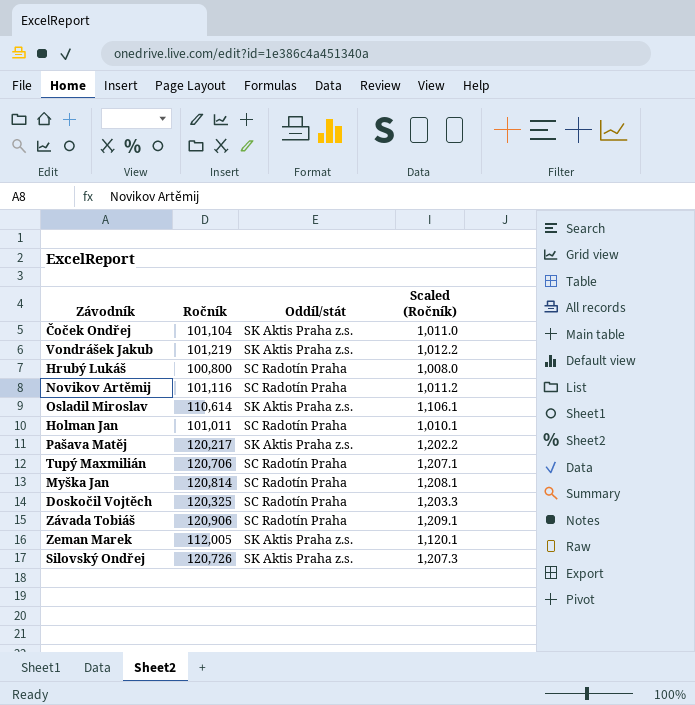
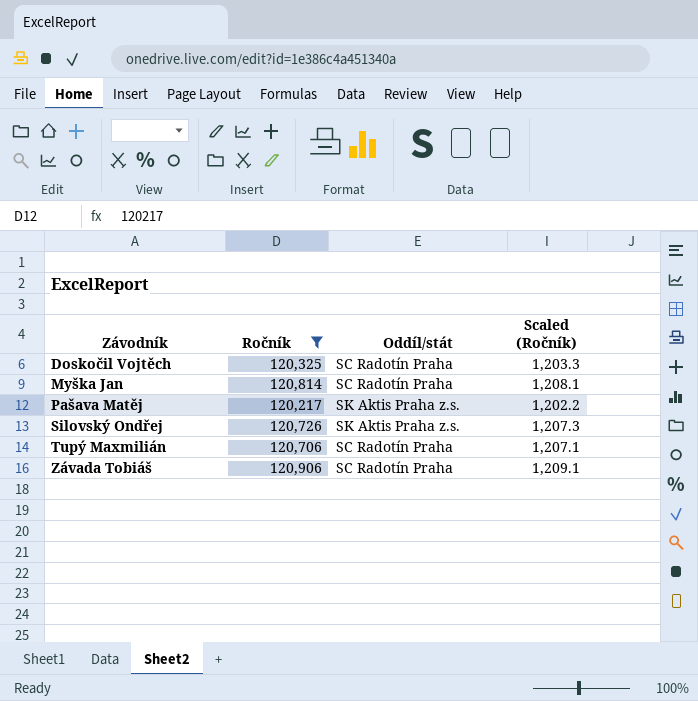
filter: none -> Ročník >= 120,217
row order: none -> Závodník ascending

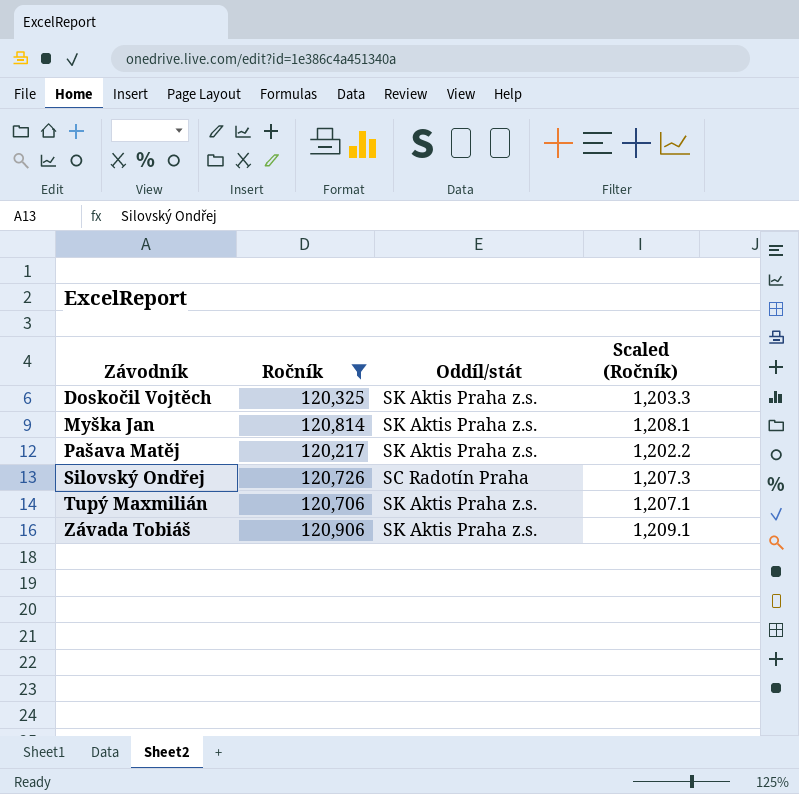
Doskočil Vojtěch | Oddíl/stát: SC Radotín Praha -> SK Aktis Praha z.s.
Myška Jan | Oddíl/stát: SC Radotín Praha -> SK Aktis Praha z.s.
Silovský Ondřej | Oddíl/stát: SK Aktis Praha z.s. -> SC Radotín Praha
Tupý Maxmilián | Oddíl/stát: SC Radotín Praha -> SK Aktis Praha z.s.
Závada Tobiáš | Oddíl/stát: SC Radotín Praha -> SK Aktis Praha z.s.

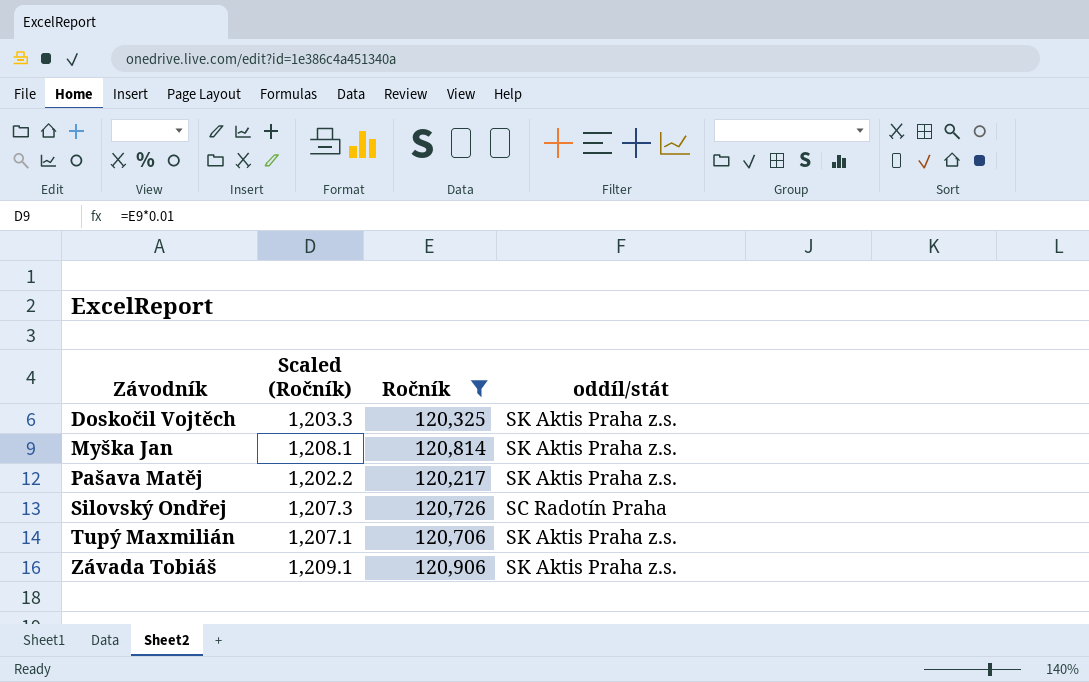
column Scaled (Ročník) | position: 4 -> 2
column name: Oddíl/stát -> oddíl/stát

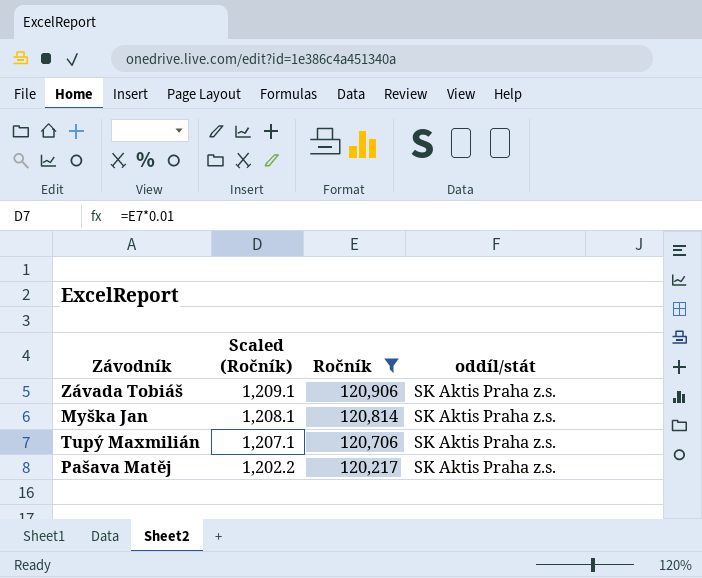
row order: Závodník ascending -> Scaled (Ročník) descending
row Doskočil Vojtěch: 1,203.3 | 120,325 | SK Aktis Praha z.s. -> none
row Silovský Ondřej: 1,207.3 | 120,726 | SC Radotín Praha -> none

